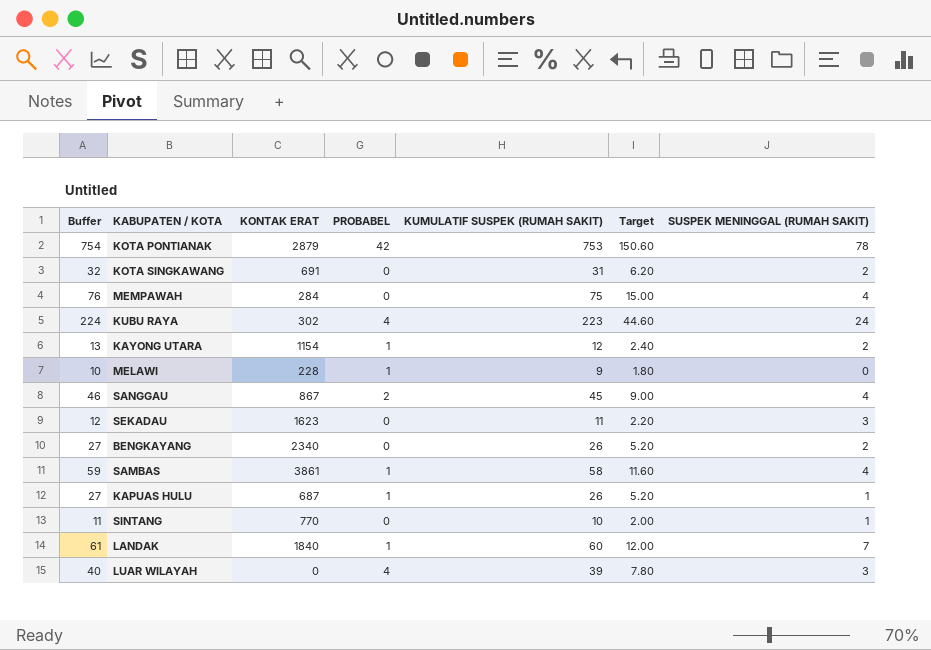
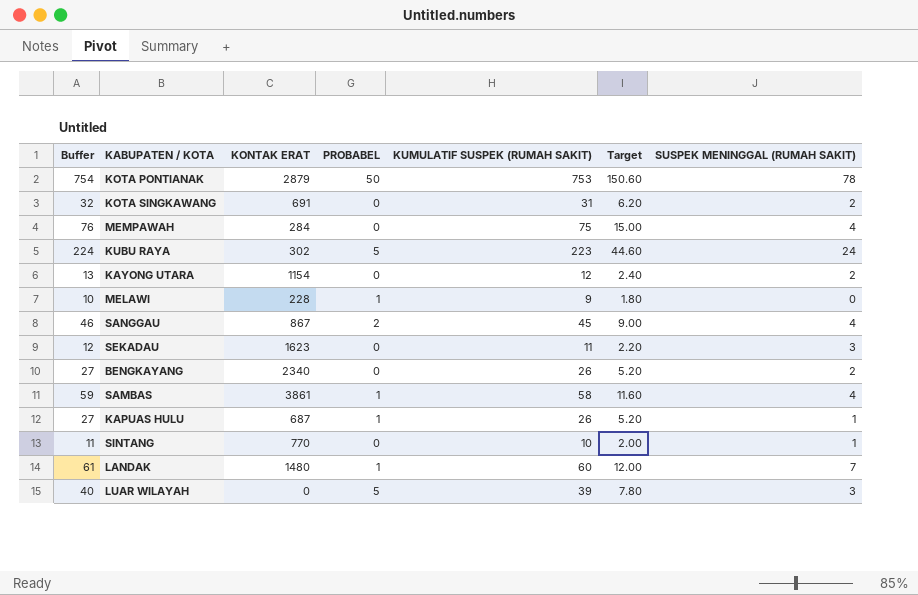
KOTA PONTIANAK | PROBABEL: 42 -> 50
KUBU RAYA | PROBABEL: 4 -> 5
KAYONG UTARA | PROBABEL: 1 -> 0
LANDAK | KONTAK ERAT: 1840 -> 1480
LUAR WILAYAH | PROBABEL: 4 -> 5

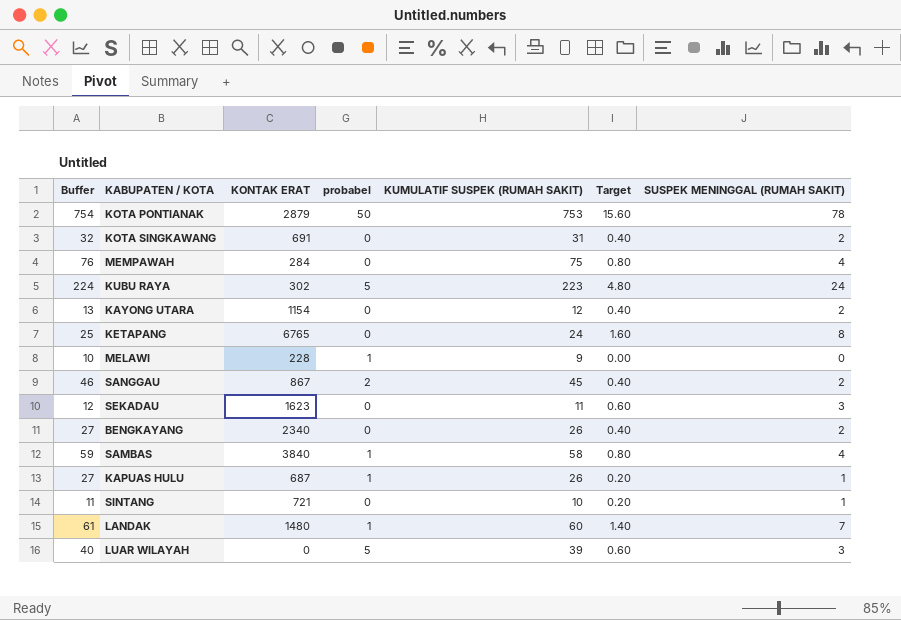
column name: PROBABEL -> probabel
column Target | formula: [KUMULATIF SUSPEK (RUMAH SAKIT)] * 0.2 -> [SUSPEK MENINGGAL (RUMAH SAKIT)] * 0.2
row KETAPANG: none -> 25 | 6765 | 0 | 24 | 1.60 | 8
SANGGAU | SUSPEK MENINGGAL (RUMAH SAKIT): 4 -> 2
SAMBAS | KONTAK ERAT: 3861 -> 3840
SINTANG | KONTAK ERAT: 770 -> 721

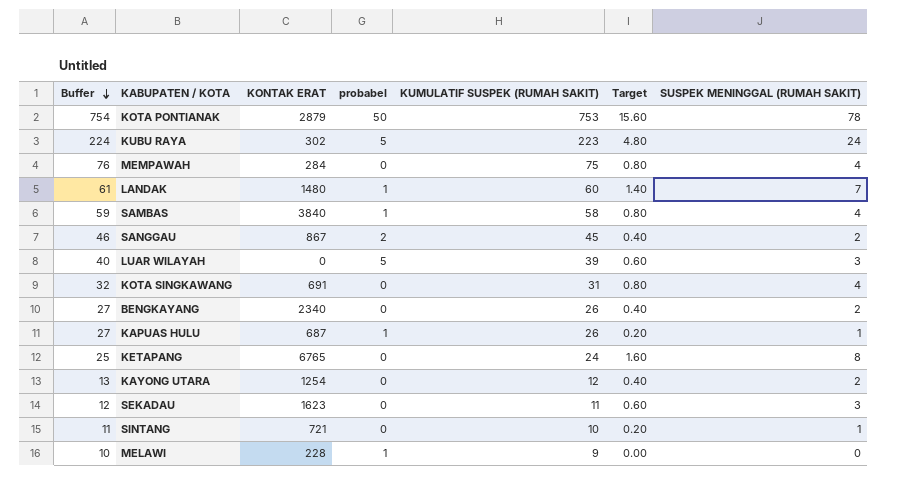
row order: none -> Buffer descending
KOTA SINGKAWANG | Target: 0.40 -> 0.80
KOTA SINGKAWANG | SUSPEK MENINGGAL (RUMAH SAKIT): 2 -> 4
KAYONG UTARA | KONTAK ERAT: 1154 -> 1254

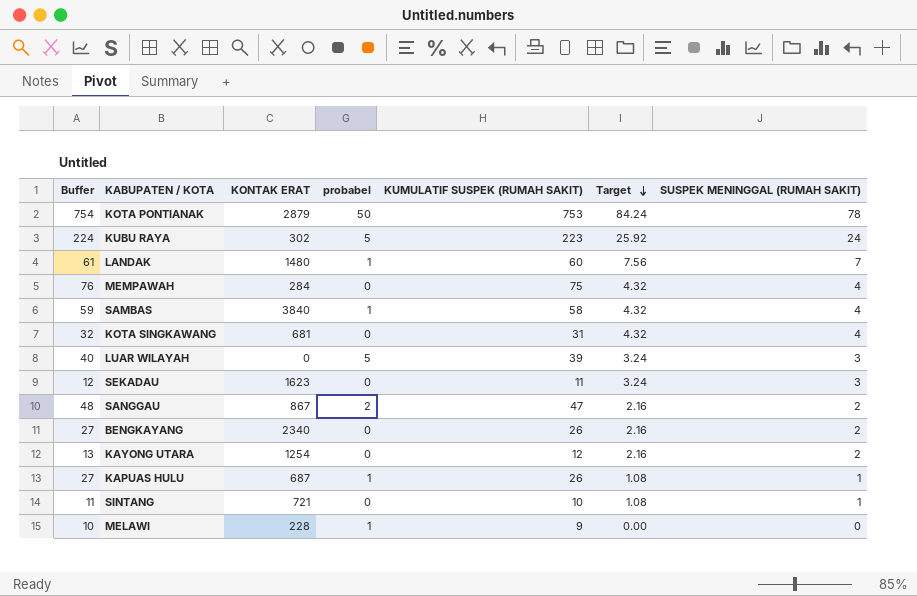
row order: Buffer descending -> Target descending
column Target | formula: [SUSPEK MENINGGAL (RUMAH SAKIT)] * 0.2 -> [SUSPEK MENINGGAL (RUMAH SAKIT)] * 1.08
row KETAPANG: 25 | 6765 | 0 | 24 | 1.60 | 8 -> none
KOTA SINGKAWANG | KONTAK ERAT: 691 -> 681
SANGGAU | Buffer: 46 -> 48
SANGGAU | KUMULATIF SUSPEK (RUMAH SAKIT): 45 -> 47

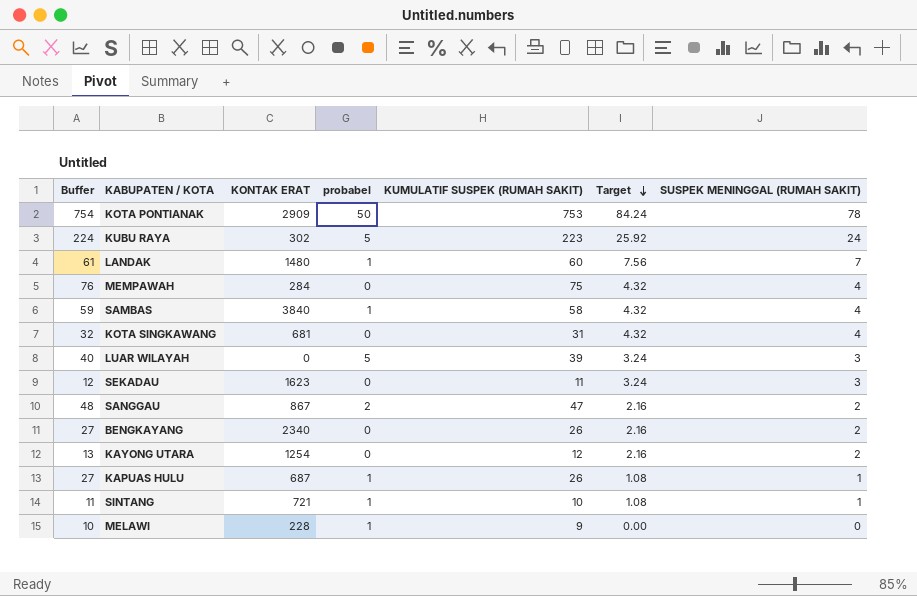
KOTA PONTIANAK | KONTAK ERAT: 2879 -> 2909
SINTANG | probabel: 0 -> 1

